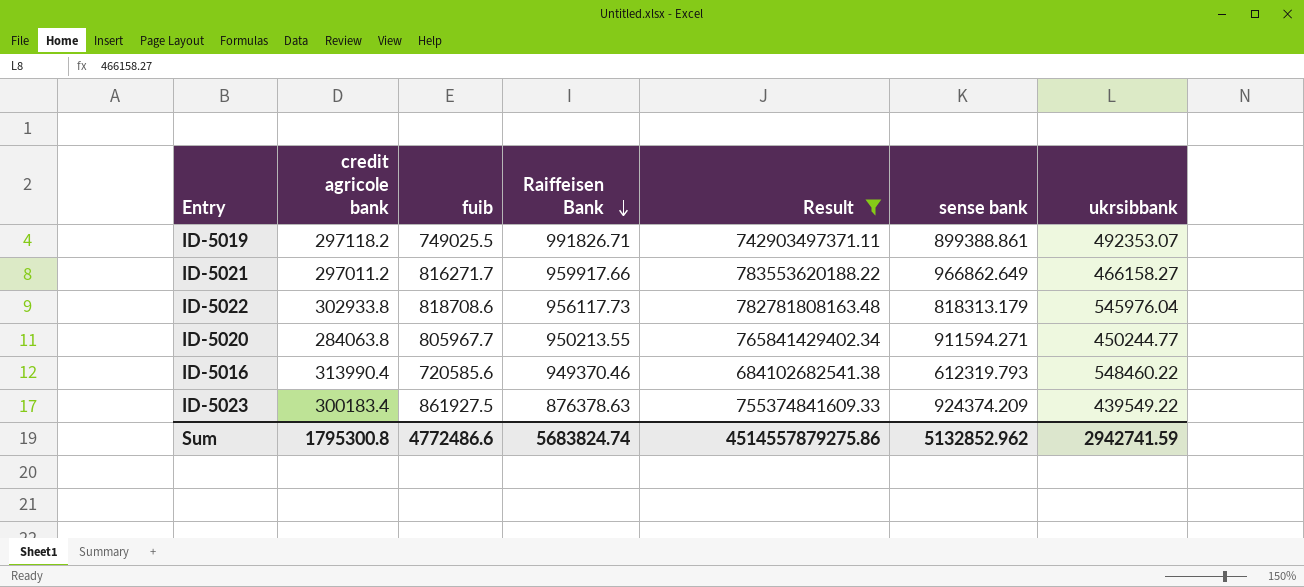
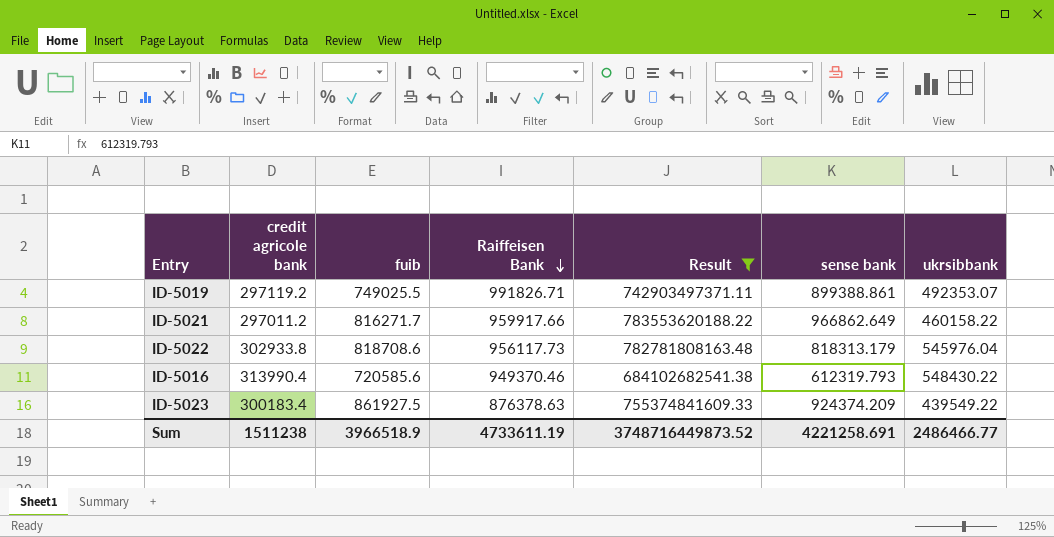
row ID-5020: 284063.8 | 805967.7 | 950213.55 | 765841429402.34 | 911594.271 | 450244.77 -> none
ID-5019 | credit agricole bank: 297118.2 -> 297119.2
ID-5021 | ukrsibbank: 466158.27 -> 460158.22
ID-5016 | ukrsibbank: 548460.22 -> 548430.22
Sum | credit agricole bank: 1795300.8 -> 1511238
Sum | fuib: 4772486.6 -> 3966518.9
Sum | Raiffeisen Bank: 5683824.74 -> 4733611.19
Sum | Result: 4514557879275.86 -> 3748716449873.52
Sum | sense bank: 5132852.962 -> 4221258.691
Sum | ukrsibbank: 2942741.59 -> 2486466.77

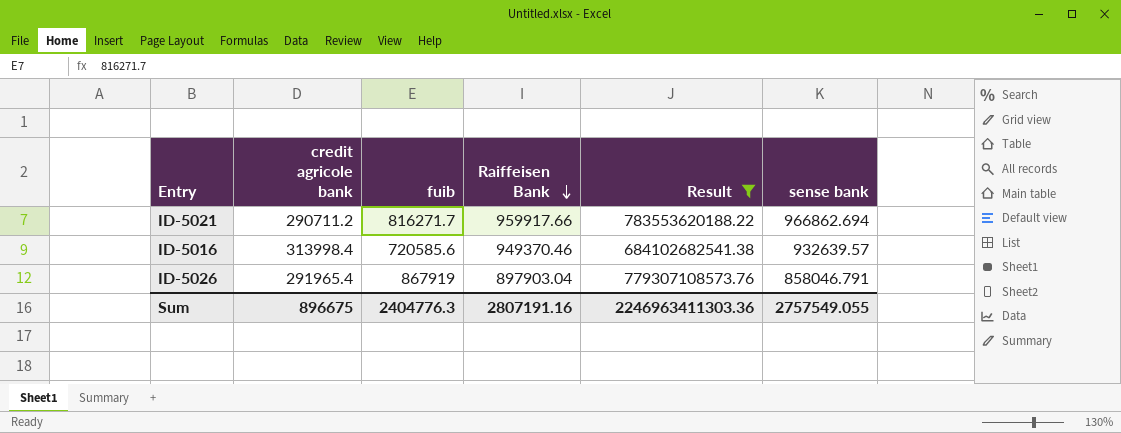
column ukrsibbank | position: 7 -> none
row ID-5019: 297119.2 | 749025.5 | 991826.71 | 742903497371.11 | 899388.861 | 492353.07 -> none
row ID-5022: 302933.8 | 818708.6 | 956117.73 | 782781808163.48 | 818313.179 | 545976.04 -> none
row ID-5023: 300183.4 | 861927.5 | 876378.63 | 755374841609.33 | 924374.209 | 439549.22 -> none
ID-5021 | credit agricole bank: 297011.2 -> 290711.2
ID-5021 | sense bank: 966862.649 -> 966862.694
ID-5016 | credit agricole bank: 313990.4 -> 313998.4
ID-5016 | sense bank: 612319.793 -> 932639.57
row ID-5026: none -> 291965.4 | 867919 | 897903.04 | 779307108573.76 | 858046.791
Sum | credit agricole bank: 1511238 -> 896675
Sum | fuib: 3966518.9 -> 2404776.3
Sum | Raiffeisen Bank: 4733611.19 -> 2807191.16
Sum | Result: 3748716449873.52 -> 2246963411303.36
Sum | sense bank: 4221258.691 -> 2757549.055

